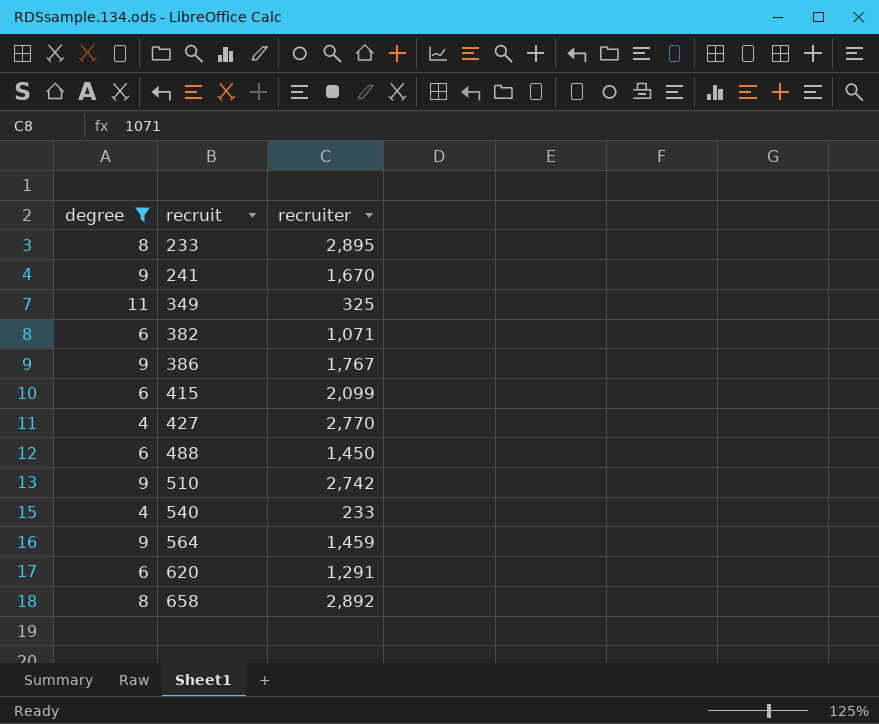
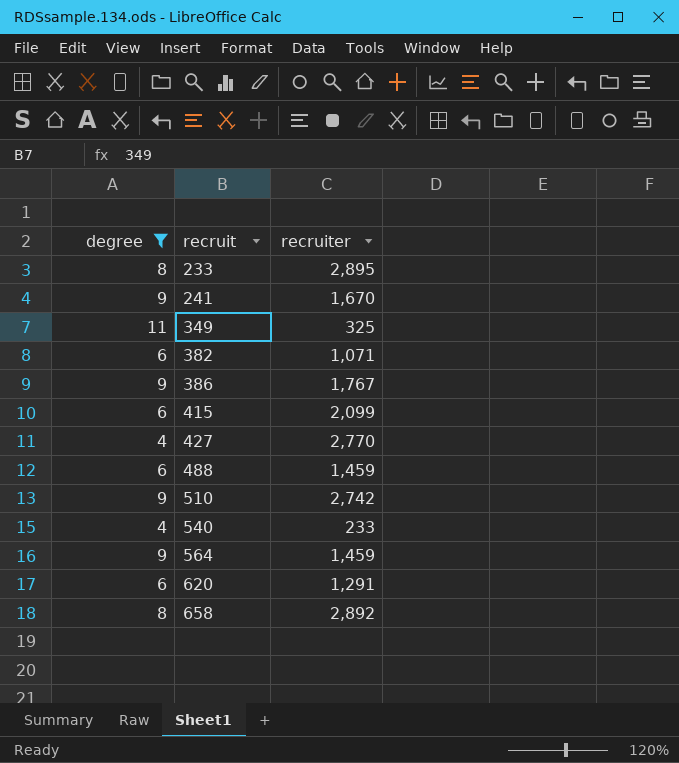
488 | recruiter: 1,450 -> 1,459

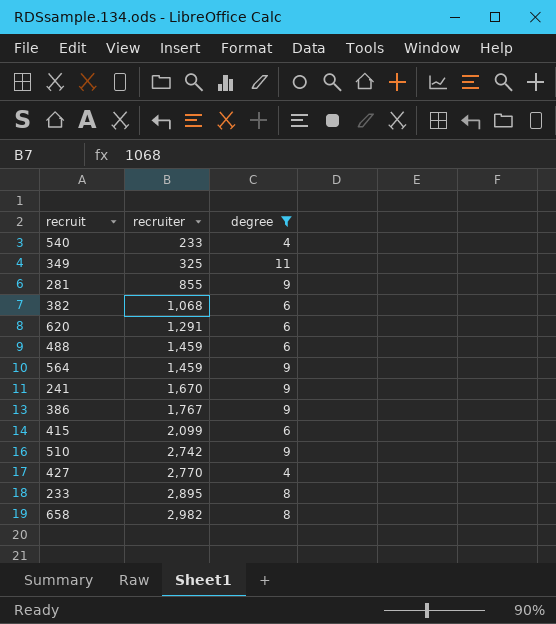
row order: recruit ascending -> recruiter ascending
column degree | position: 1 -> 3
row 281: none -> 855 | 9
382 | recruiter: 1,071 -> 1,068
658 | recruiter: 2,892 -> 2,982

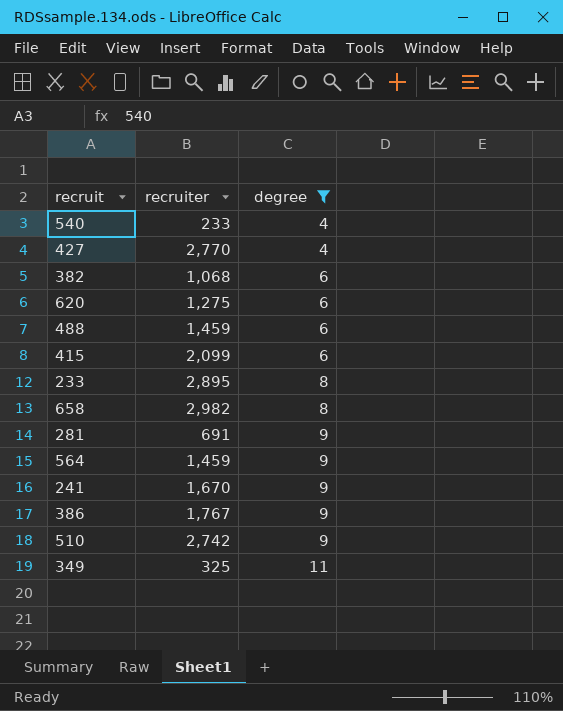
row order: recruiter ascending -> degree ascending
620 | recruiter: 1,291 -> 1,275
281 | recruiter: 855 -> 691

